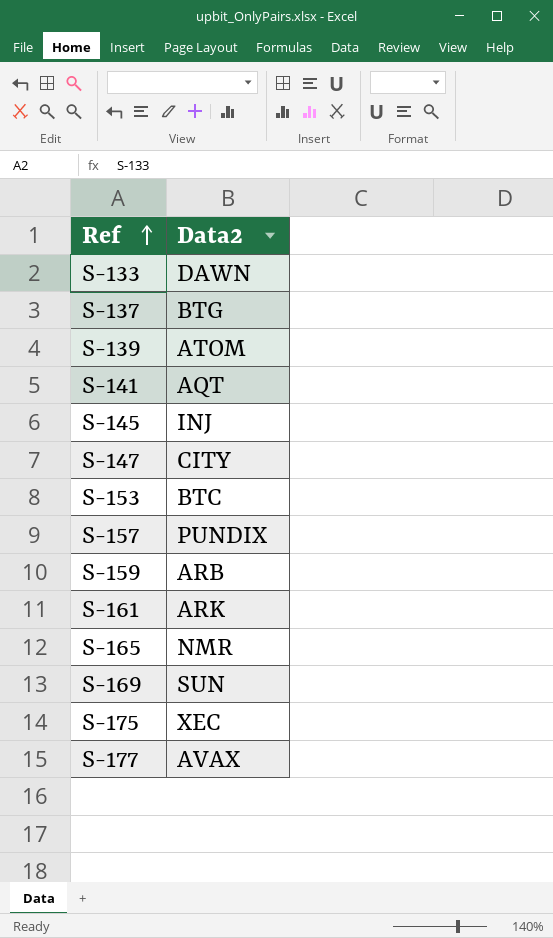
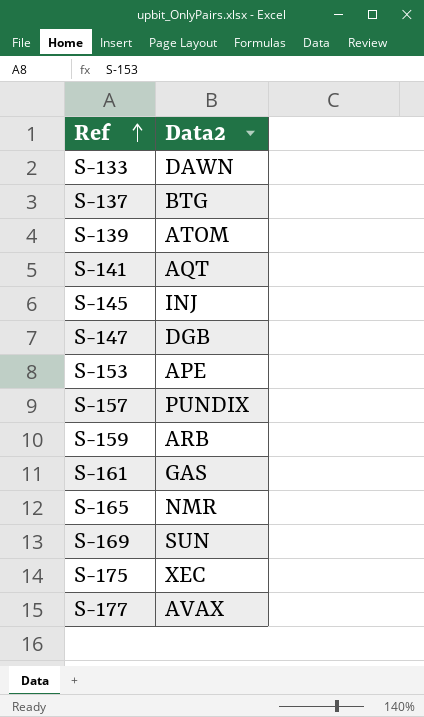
S-147 | Data2: CITY -> DGB
S-153 | Data2: BTC -> APE
S-161 | Data2: ARK -> GAS

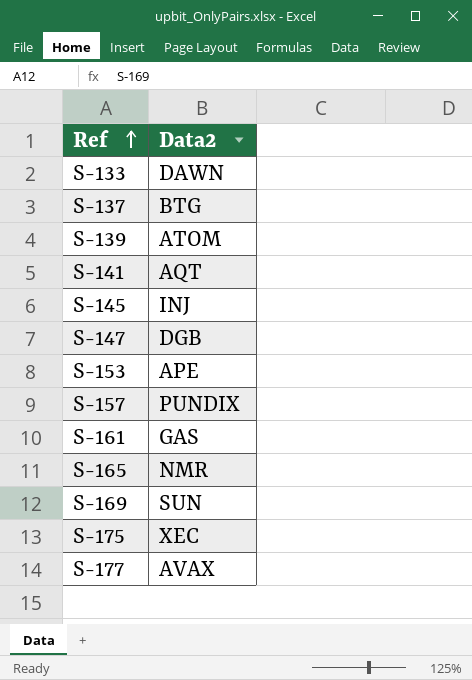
row S-159: ARB -> none

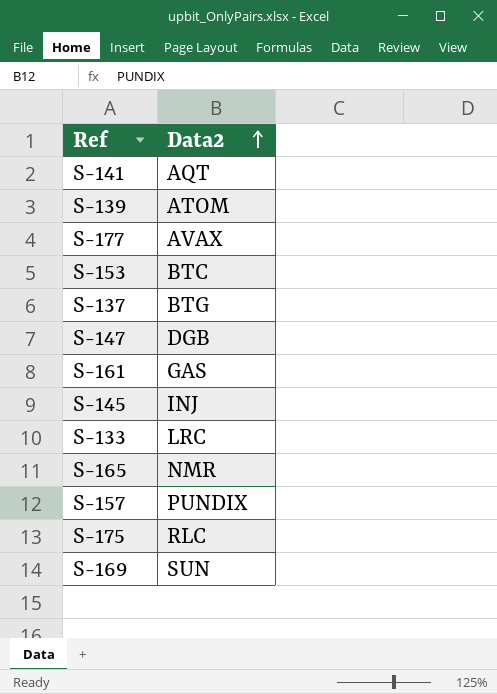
row order: Ref ascending -> Data2 ascending
S-153 | Data2: APE -> BTC
S-133 | Data2: DAWN -> LRC
S-175 | Data2: XEC -> RLC

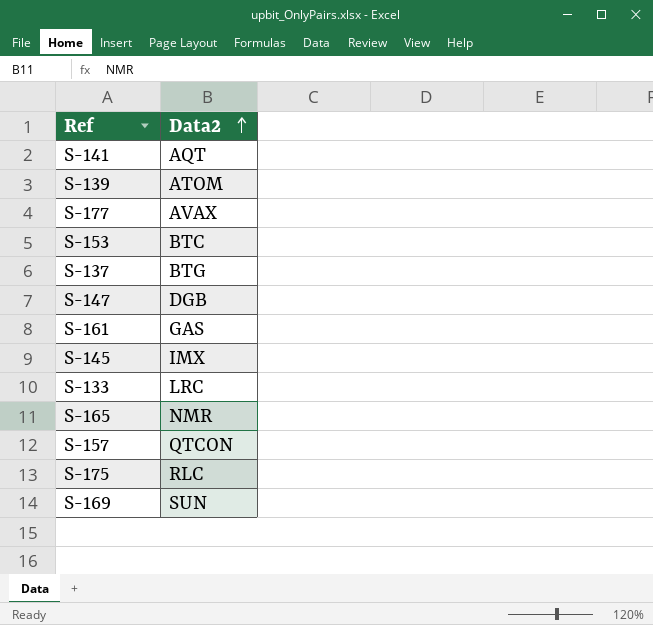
S-145 | Data2: INJ -> IMX
S-157 | Data2: PUNDIX -> QTCON

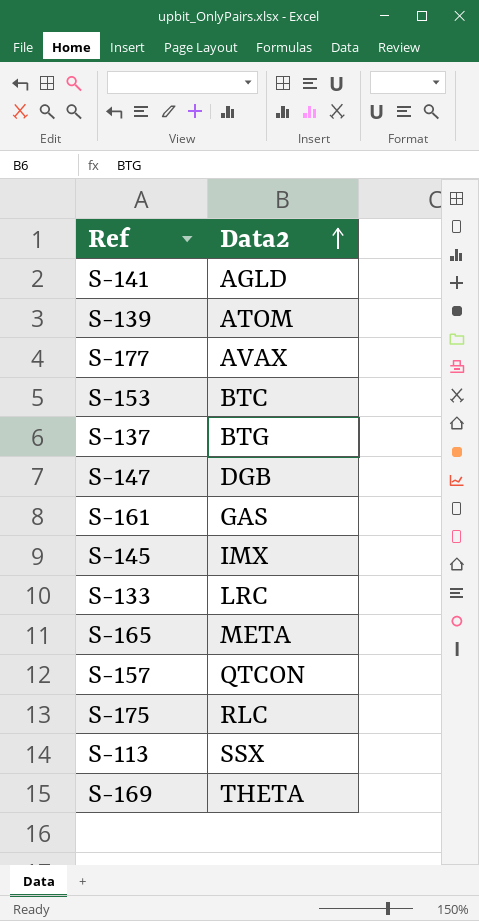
S-141 | Data2: AQT -> AGLD
S-165 | Data2: NMR -> META
row S-113: none -> SSX
S-169 | Data2: SUN -> THETA

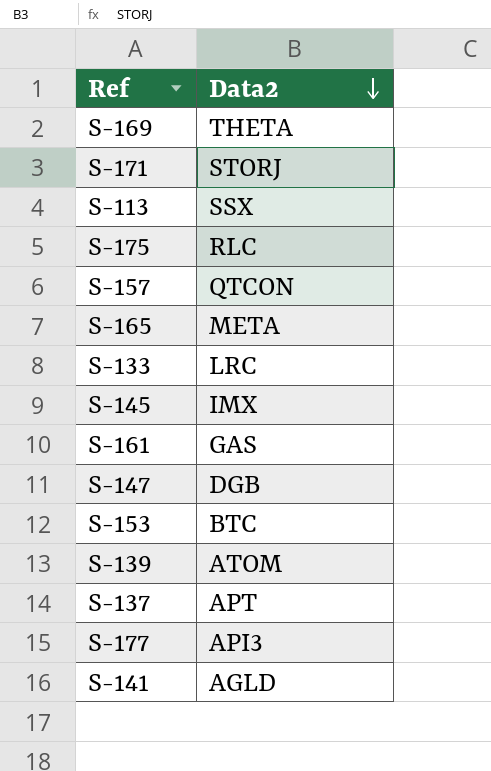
row order: Data2 ascending -> Data2 descending
row S-171: none -> STORJ
S-137 | Data2: BTG -> APT
S-177 | Data2: AVAX -> API3

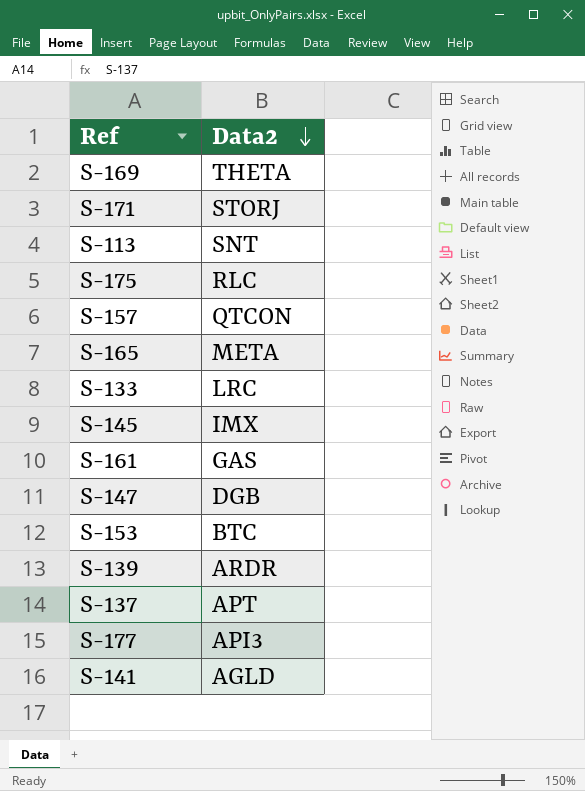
S-113 | Data2: SSX -> SNT
S-139 | Data2: ATOM -> ARDR

